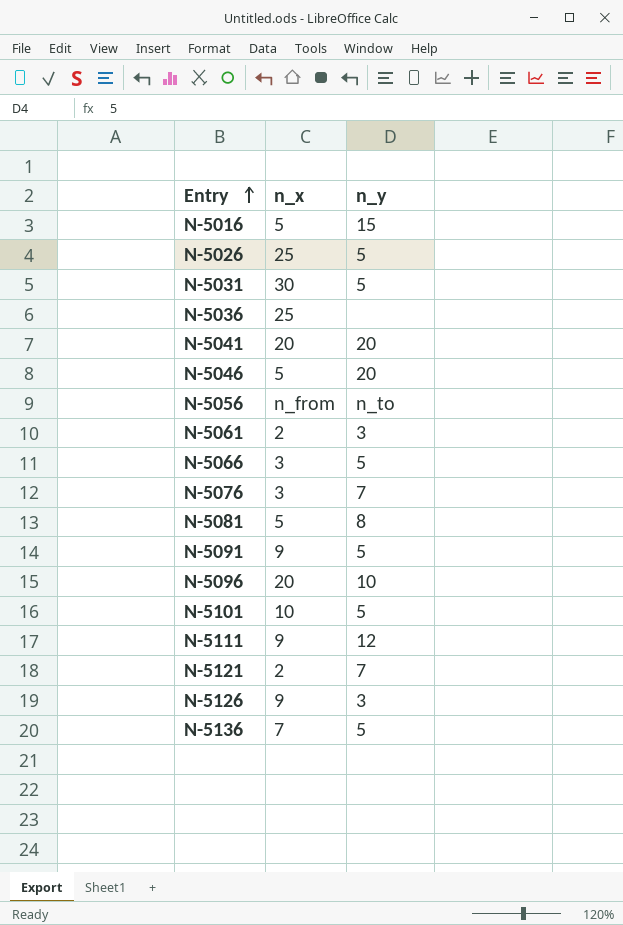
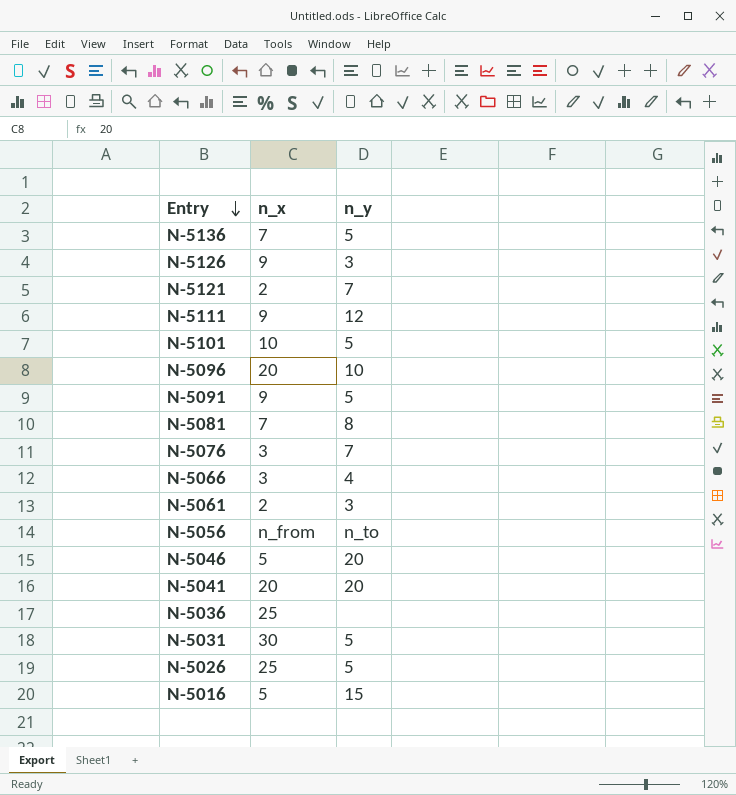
row order: Entry ascending -> Entry descending
N-5081 | n_x: 5 -> 7
N-5066 | n_y: 5 -> 4

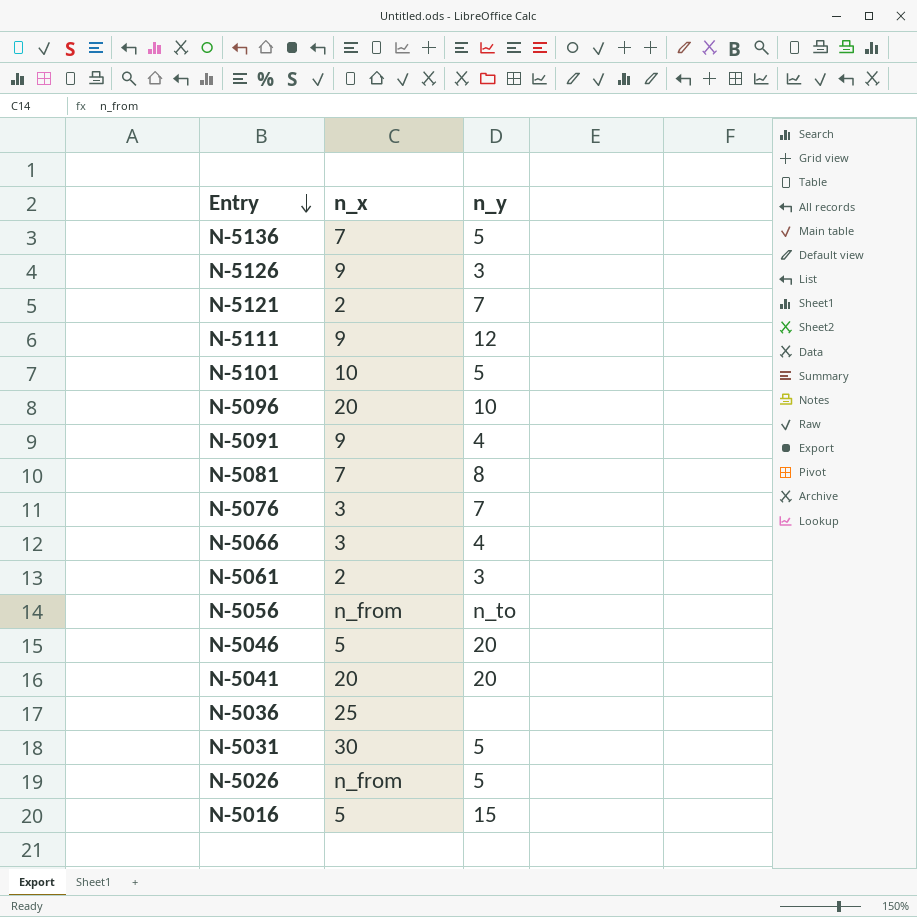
N-5091 | n_y: 5 -> 4
N-5026 | n_x: 25 -> n_from

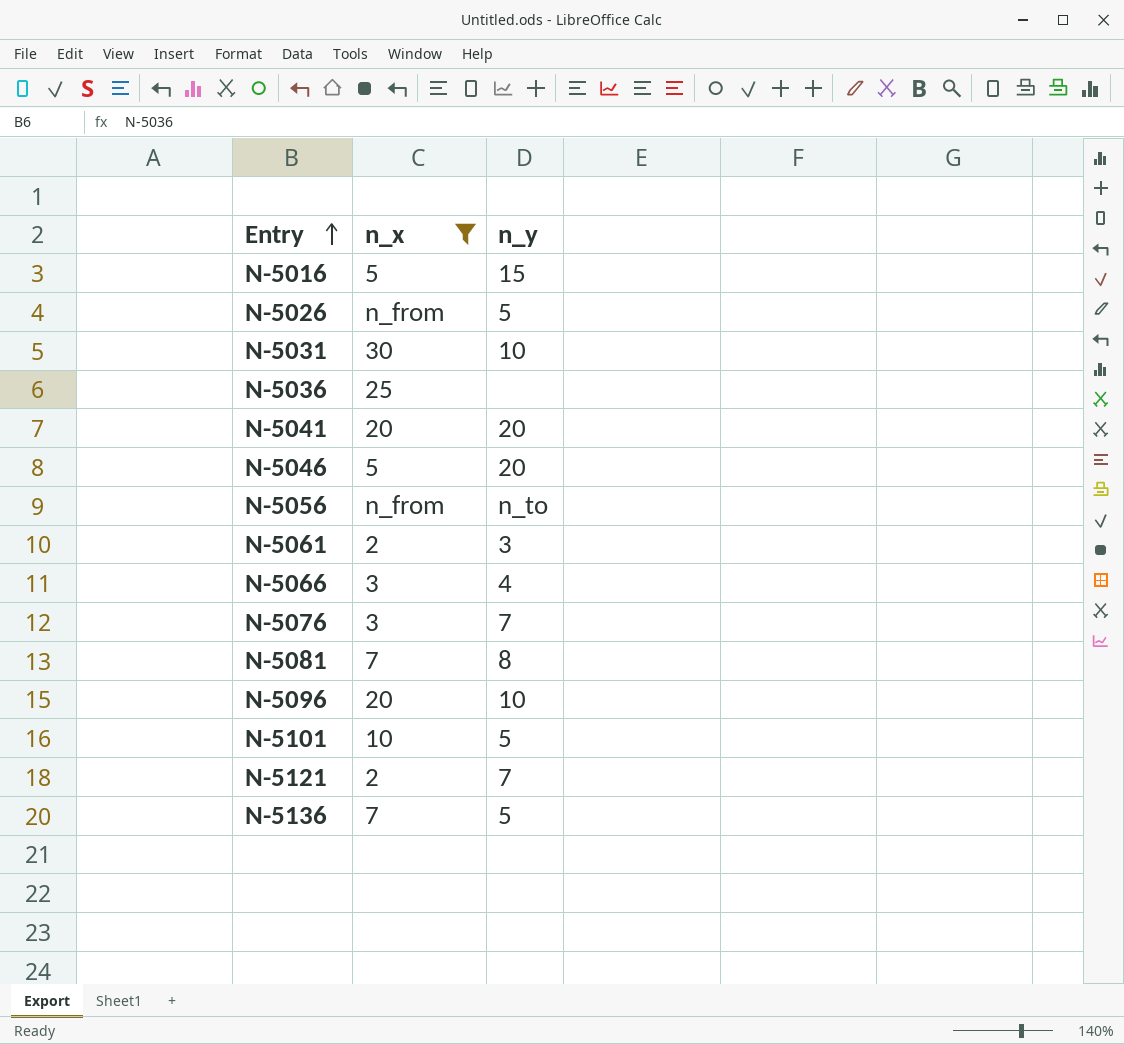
filter: none -> n_x != 9
row order: Entry descending -> Entry ascending
N-5031 | n_y: 5 -> 10

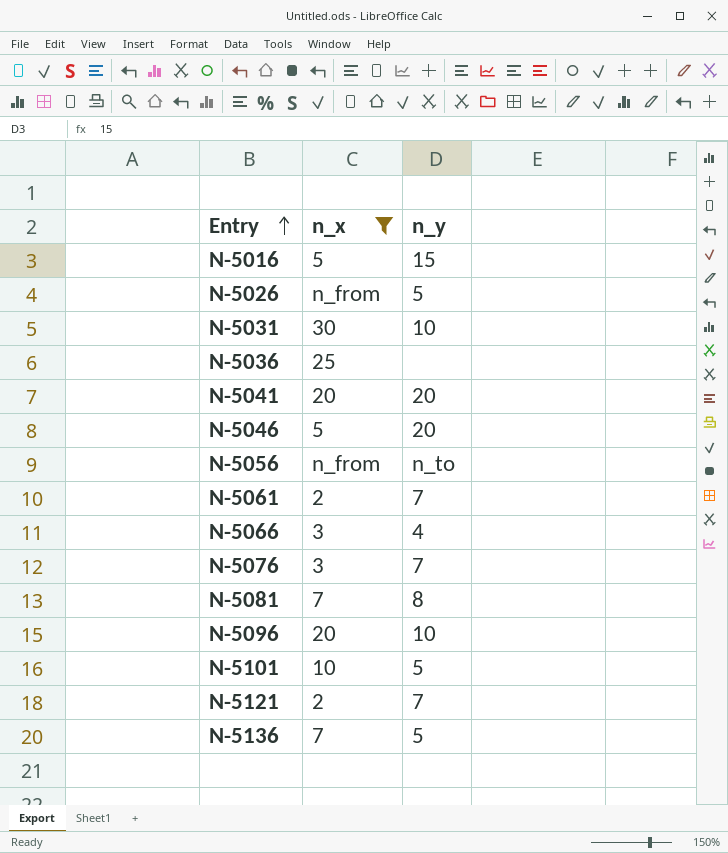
N-5061 | n_y: 3 -> 7

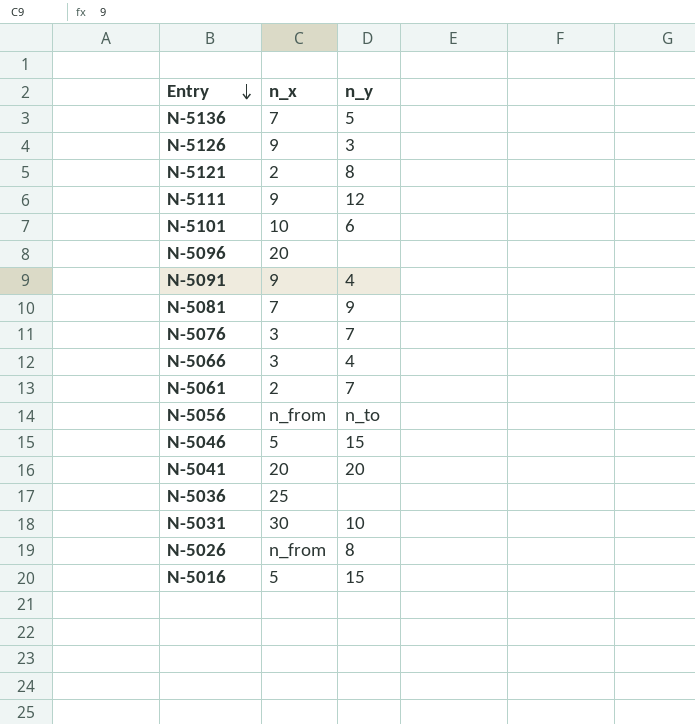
filter: n_x != 9 -> none
row order: Entry ascending -> Entry descending
N-5121 | n_y: 7 -> 8
N-5101 | n_y: 5 -> 6
N-5096 | n_y: 10 -> none
N-5081 | n_y: 8 -> 9
N-5046 | n_y: 20 -> 15
N-5026 | n_y: 5 -> 8

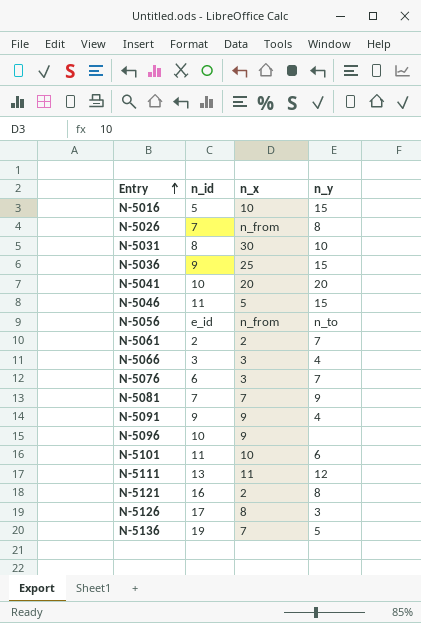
row order: Entry descending -> Entry ascending
column n_id | position: none -> 2
N-5016 | n_x: 5 -> 10
N-5036 | n_y: none -> 15
N-5096 | n_x: 20 -> 9
N-5111 | n_x: 9 -> 11
N-5126 | n_x: 9 -> 8

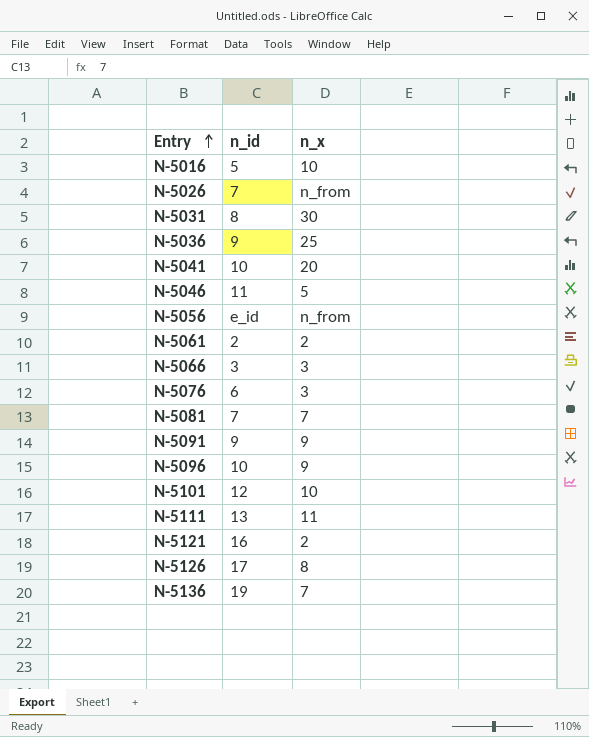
column n_y | position: 4 -> none
N-5101 | n_id: 11 -> 12

